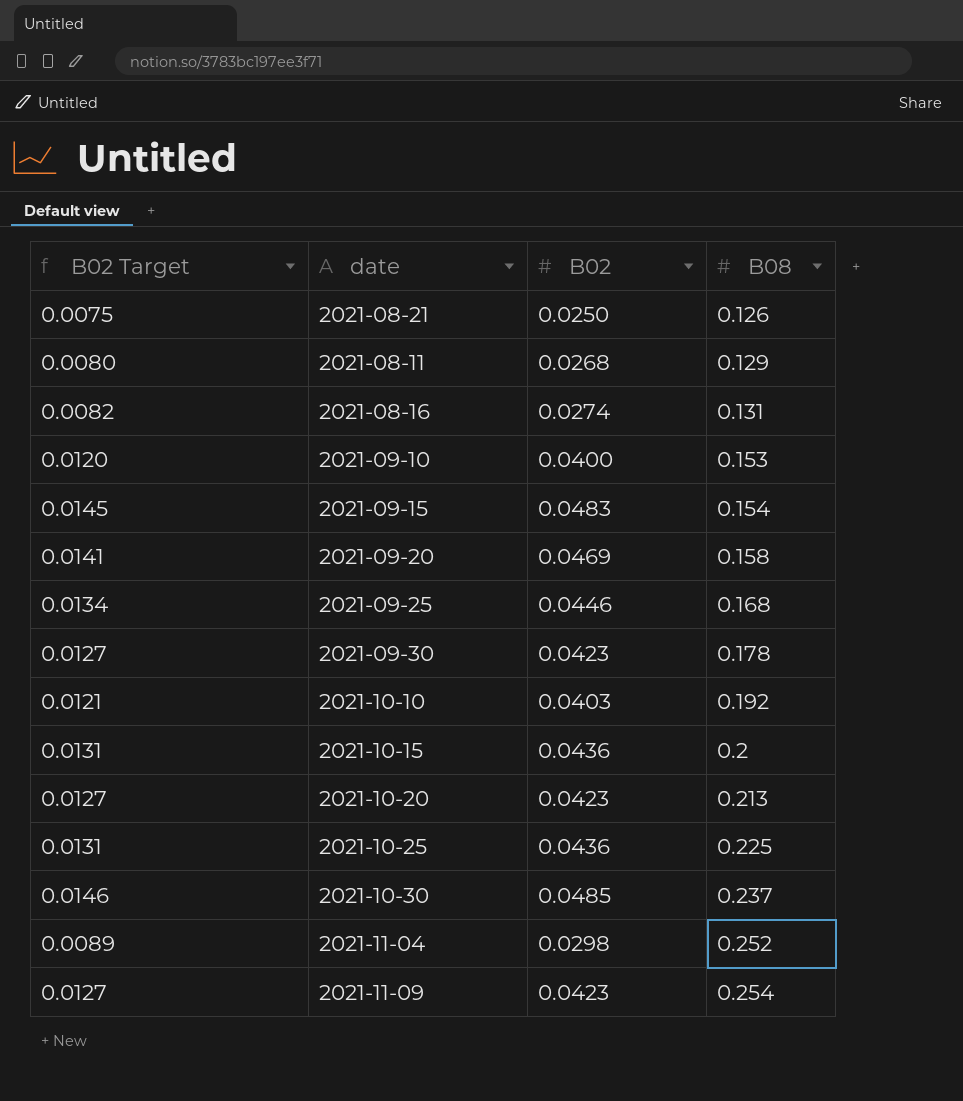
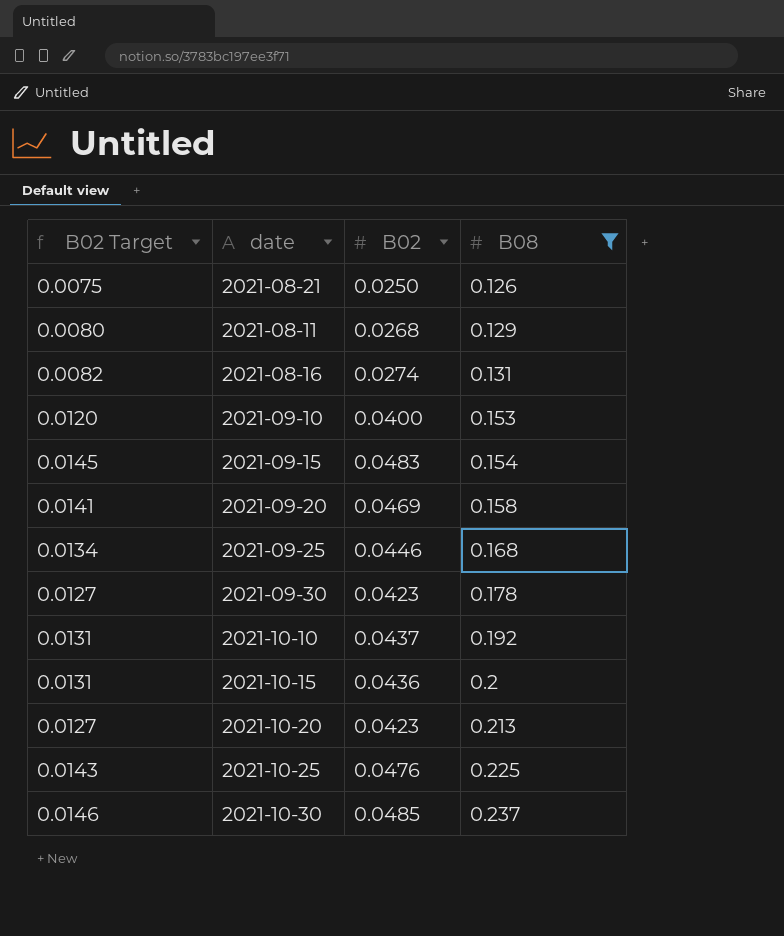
filter: none -> B08 <= 0.237
2021-10-10 | B02 Target: 0.0121 -> 0.0131
2021-10-10 | B02: 0.0403 -> 0.0437
2021-10-25 | B02 Target: 0.0131 -> 0.0143
2021-10-25 | B02: 0.0436 -> 0.0476

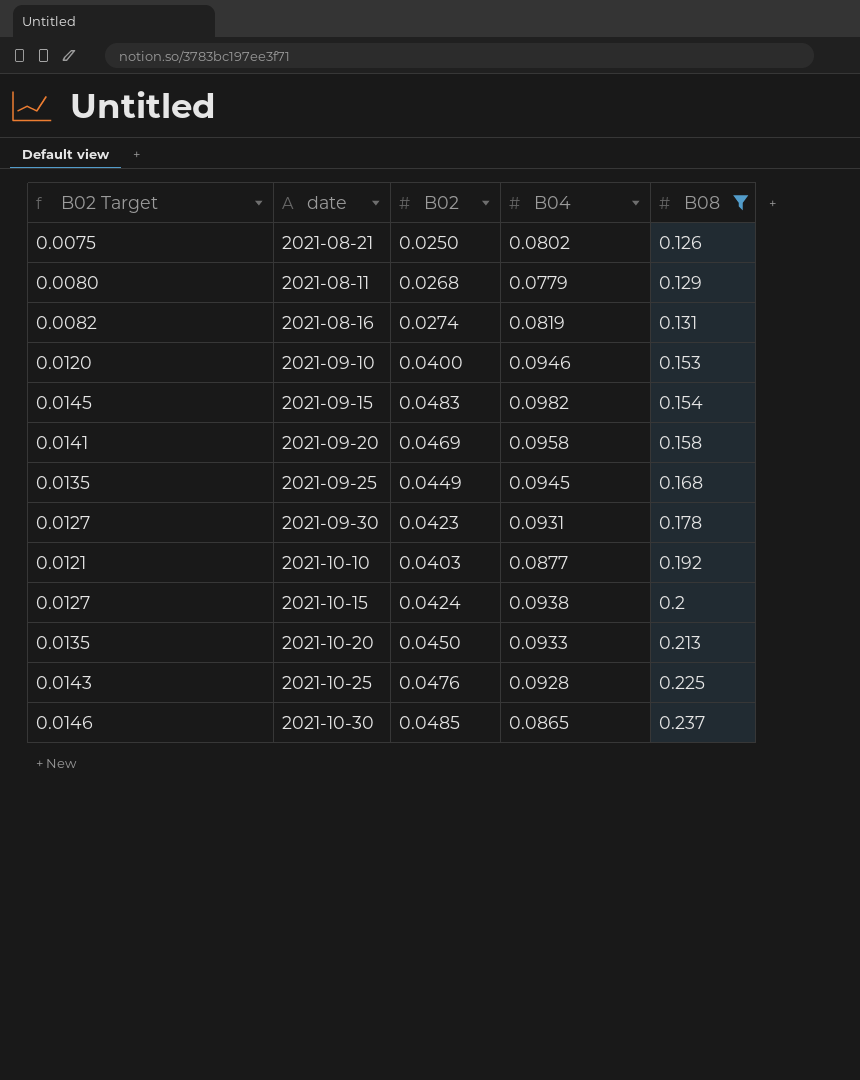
column B04 | position: none -> 4
2021-09-25 | B02 Target: 0.0134 -> 0.0135
2021-09-25 | B02: 0.0446 -> 0.0449
2021-10-10 | B02 Target: 0.0131 -> 0.0121
2021-10-10 | B02: 0.0437 -> 0.0403
2021-10-15 | B02 Target: 0.0131 -> 0.0127
2021-10-15 | B02: 0.0436 -> 0.0424
2021-10-20 | B02 Target: 0.0127 -> 0.0135
2021-10-20 | B02: 0.0423 -> 0.0450

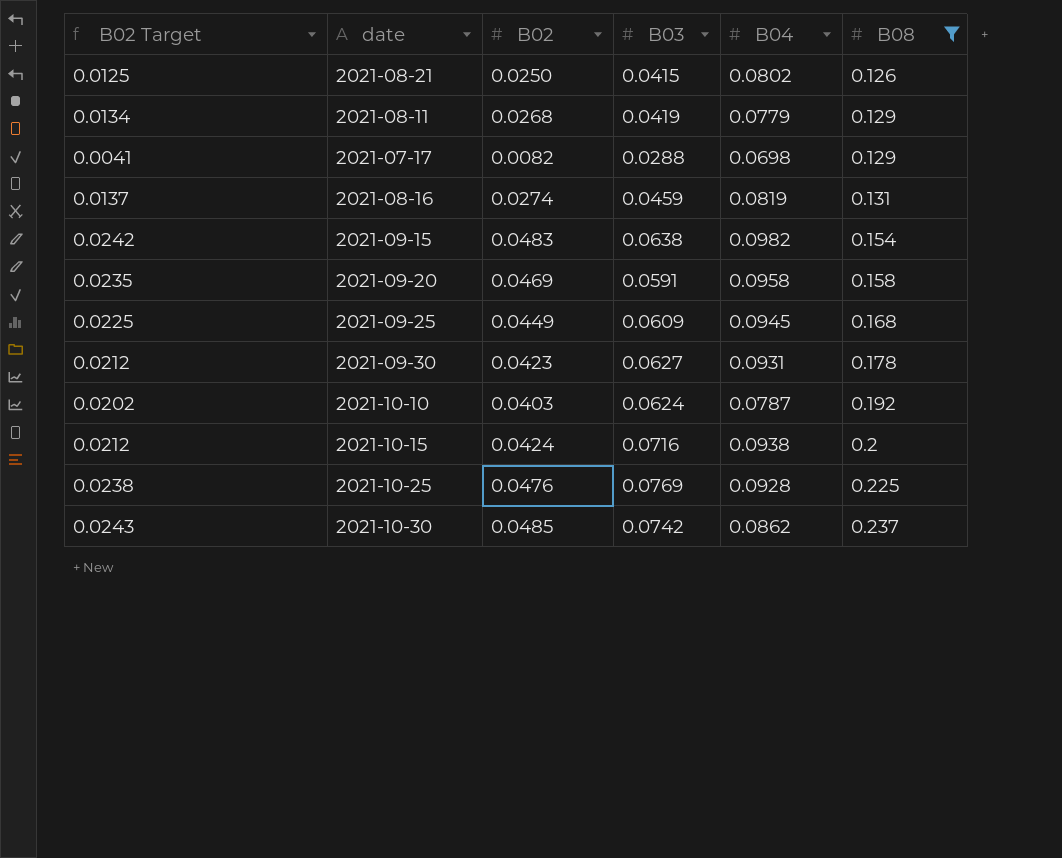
column B02 Target | formula: [B02] * 0.3 -> [B02] * 0.5
column B03 | position: none -> 4
row 2021-09-10: 0.0120 | 0.0400 | 0.0946 | 0.153 -> none
row 2021-10-20: 0.0135 | 0.0450 | 0.0933 | 0.213 -> none
row 2021-07-17: none -> 0.0041 | 0.0082 | 0.0288 | 0.0698 | 0.129
2021-10-10 | B04: 0.0877 -> 0.0787
2021-10-30 | B04: 0.0865 -> 0.0862

